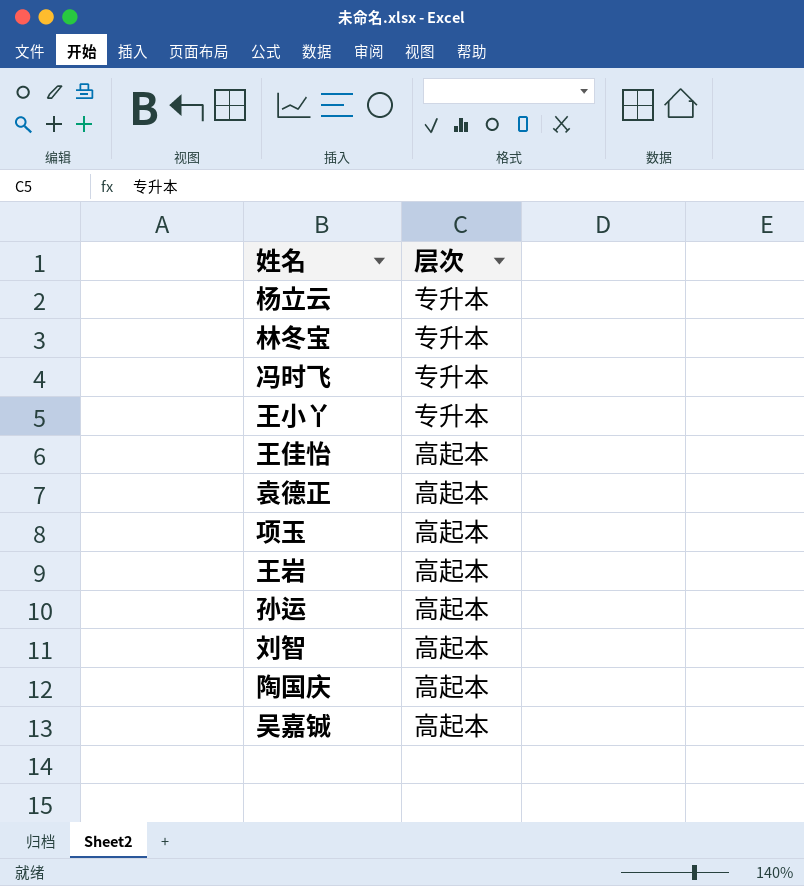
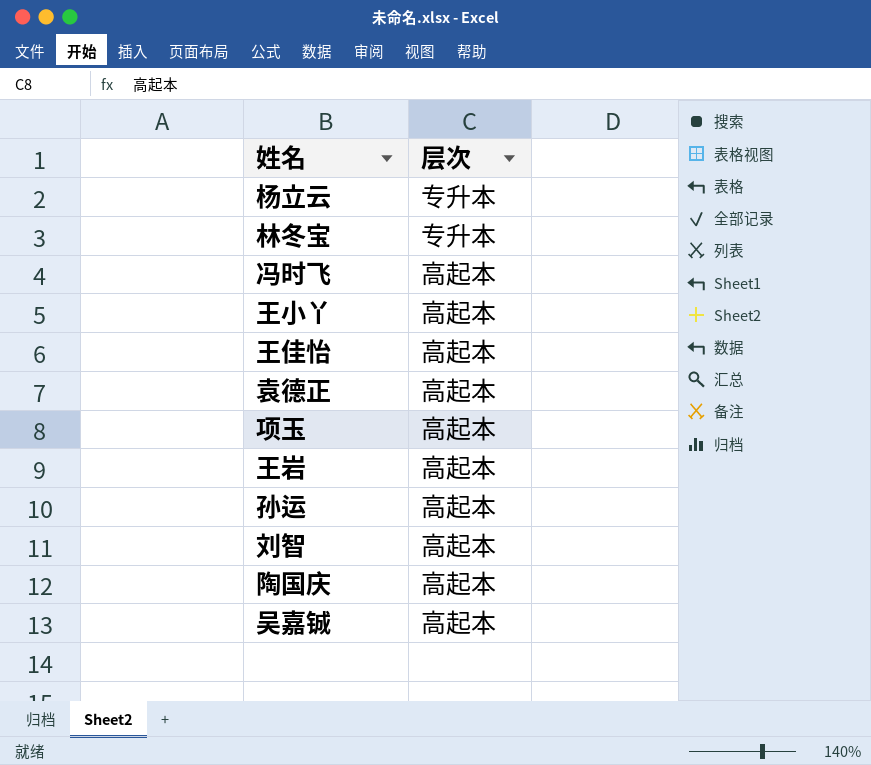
冯时飞 | 层次: 专升本 -> 高起本
王小丫 | 层次: 专升本 -> 高起本

